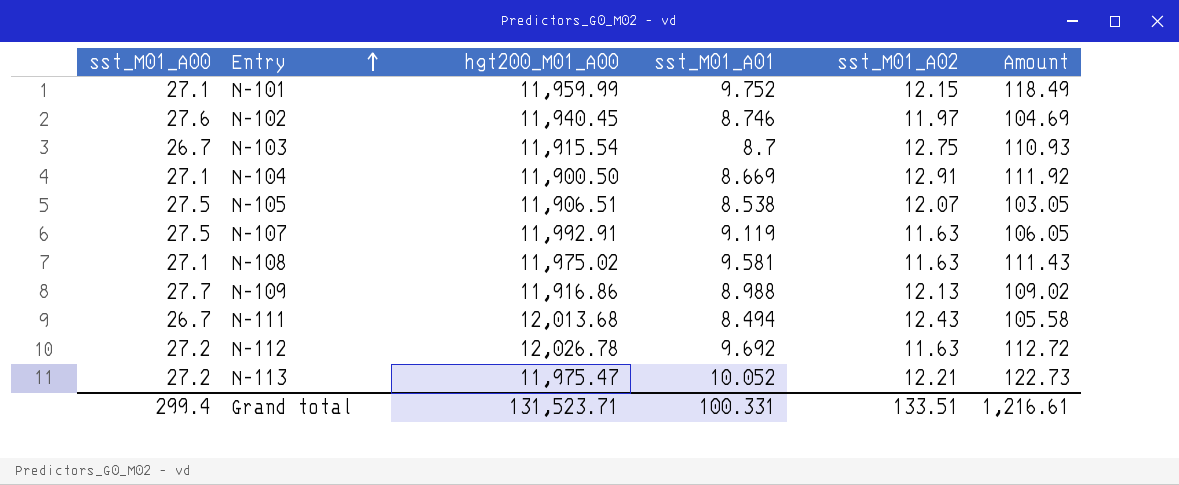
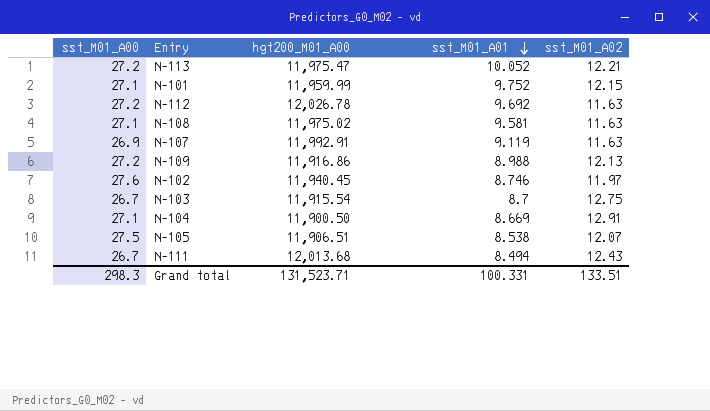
row order: Entry ascending -> sst_M01_A01 descending
column Amount | formula: [sst_M01_A01] * [sst_M01_A02] -> none
N-107 | sst_M01_A00: 27.5 -> 26.9
N-109 | sst_M01_A00: 27.7 -> 27.2
Grand total | sst_M01_A00: 299.4 -> 298.3

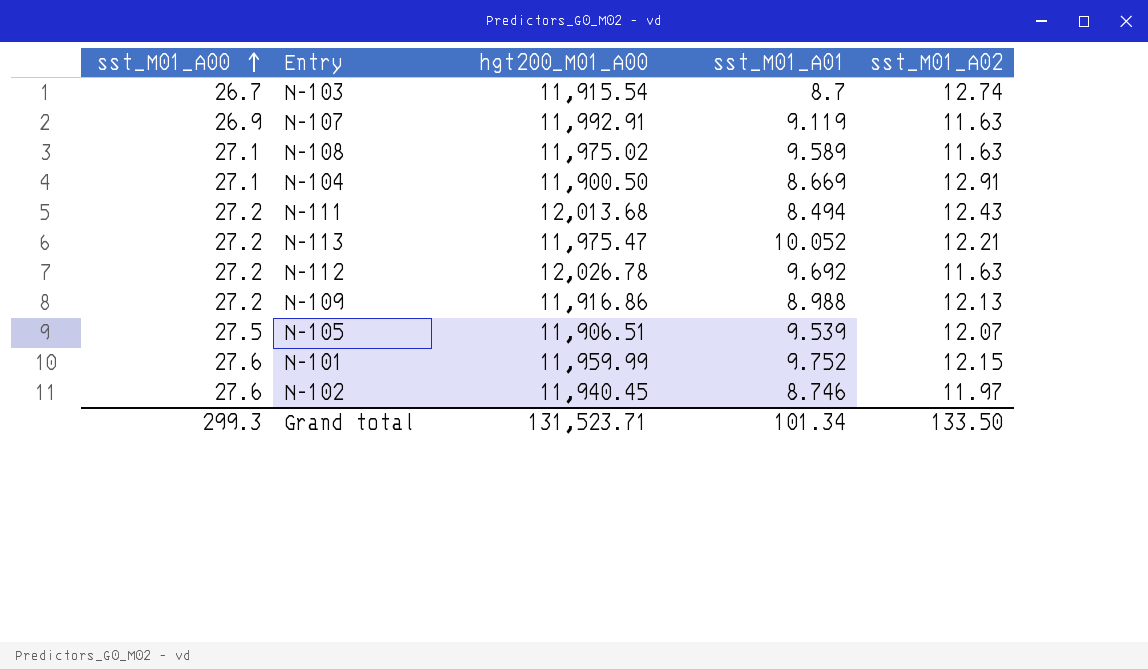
row order: sst_M01_A01 descending -> sst_M01_A00 ascending
N-103 | sst_M01_A02: 12.75 -> 12.74
N-108 | sst_M01_A01: 9.581 -> 9.589
N-111 | sst_M01_A00: 26.7 -> 27.2
N-105 | sst_M01_A01: 8.538 -> 9.539
N-101 | sst_M01_A00: 27.1 -> 27.6
Grand total | sst_M01_A00: 298.3 -> 299.3
Grand total | sst_M01_A01: 100.331 -> 101.34
Grand total | sst_M01_A02: 133.51 -> 133.50

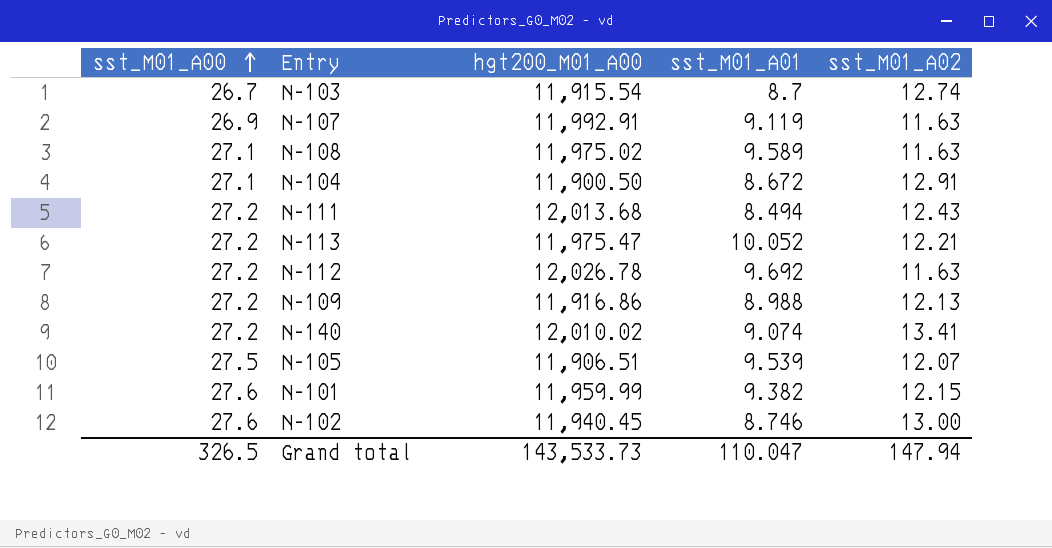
N-104 | sst_M01_A01: 8.669 -> 8.672
row N-140: none -> 27.2 | 12,010.02 | 9.074 | 13.41
N-101 | sst_M01_A01: 9.752 -> 9.382
N-102 | sst_M01_A02: 11.97 -> 13.00
Grand total | sst_M01_A00: 299.3 -> 326.5
Grand total | hgt200_M01_A00: 131,523.71 -> 143,533.73
Grand total | sst_M01_A01: 101.34 -> 110.047
Grand total | sst_M01_A02: 133.50 -> 147.94

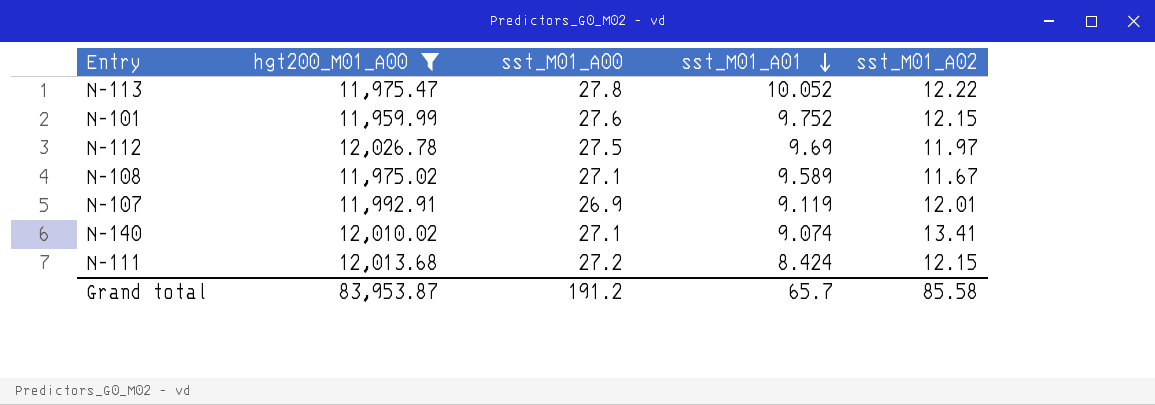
filter: none -> hgt200_M01_A00 >= 11,959.99
row order: sst_M01_A00 ascending -> sst_M01_A01 descending
column sst_M01_A00 | position: 1 -> 3
N-113 | sst_M01_A00: 27.2 -> 27.8
N-113 | sst_M01_A02: 12.21 -> 12.22
N-101 | sst_M01_A01: 9.382 -> 9.752
N-112 | sst_M01_A00: 27.2 -> 27.5
N-112 | sst_M01_A01: 9.692 -> 9.69
N-112 | sst_M01_A02: 11.63 -> 11.97
N-108 | sst_M01_A02: 11.63 -> 11.67
N-107 | sst_M01_A02: 11.63 -> 12.01
N-140 | sst_M01_A00: 27.2 -> 27.1
N-111 | sst_M01_A01: 8.494 -> 8.424
N-111 | sst_M01_A02: 12.43 -> 12.15
Grand total | hgt200_M01_A00: 143,533.73 -> 83,953.87
Grand total | sst_M01_A00: 326.5 -> 191.2
Grand total | sst_M01_A01: 110.047 -> 65.7
Grand total | sst_M01_A02: 147.94 -> 85.58

